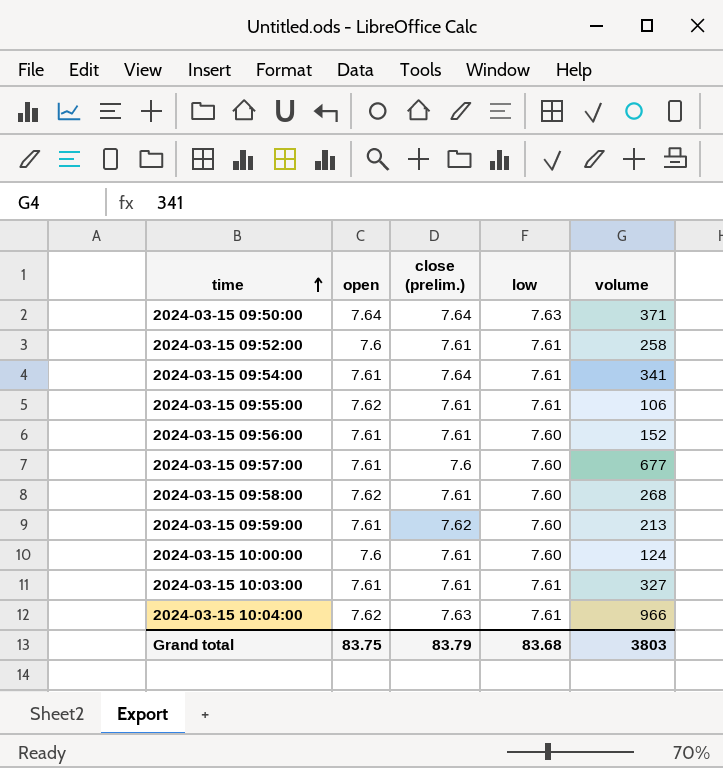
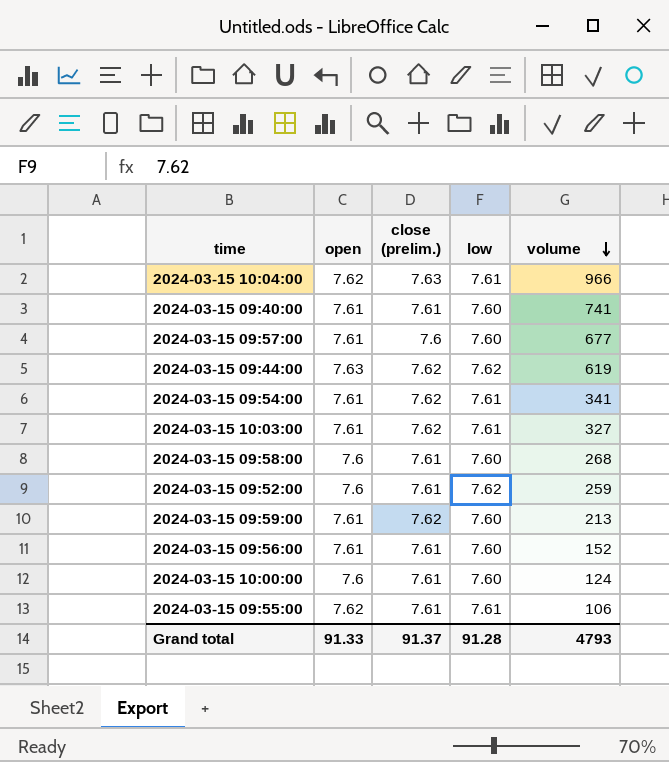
row order: time ascending -> volume descending
row 2024-03-15 09:50:00: 7.64 | 7.64 | 7.63 | 371 -> none
row 2024-03-15 09:40:00: none -> 7.61 | 7.61 | 7.60 | 741
row 2024-03-15 09:44:00: none -> 7.63 | 7.62 | 7.62 | 619
2024-03-15 09:54:00 | close (prelim.): 7.64 -> 7.62
2024-03-15 10:03:00 | close (prelim.): 7.61 -> 7.62
2024-03-15 09:58:00 | open: 7.62 -> 7.6
2024-03-15 09:52:00 | low: 7.61 -> 7.62
2024-03-15 09:52:00 | volume: 258 -> 259
Grand total | open: 83.75 -> 91.33
Grand total | close (prelim.): 83.79 -> 91.37
Grand total | low: 83.68 -> 91.28
Grand total | volume: 3803 -> 4793

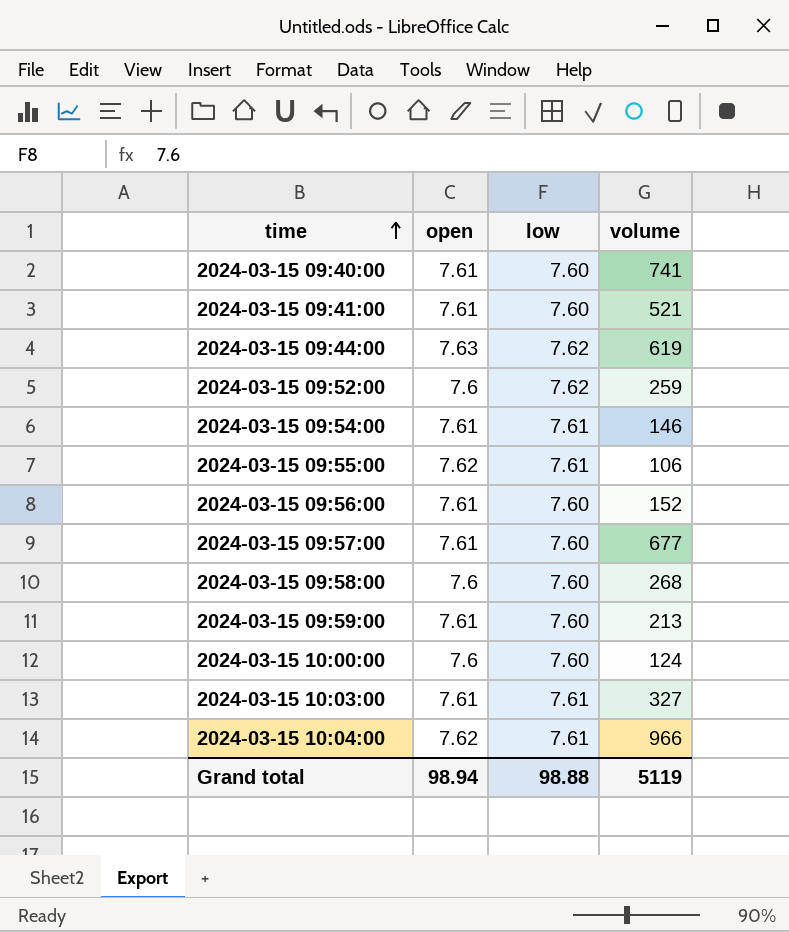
row order: volume descending -> time ascending
column close (prelim.) | position: 3 -> none
row 2024-03-15 09:41:00: none -> 7.61 | 7.60 | 521
2024-03-15 09:54:00 | volume: 341 -> 146
Grand total | open: 91.33 -> 98.94
Grand total | low: 91.28 -> 98.88
Grand total | volume: 4793 -> 5119

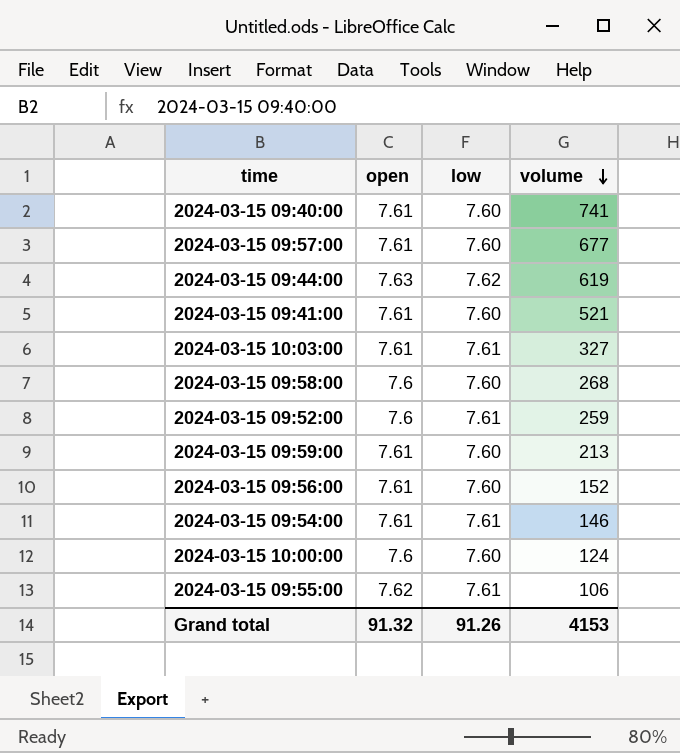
row order: time ascending -> volume descending
row 2024-03-15 10:04:00: 7.62 | 7.61 | 966 -> none
2024-03-15 09:52:00 | low: 7.62 -> 7.61
Grand total | open: 98.94 -> 91.32
Grand total | low: 98.88 -> 91.26
Grand total | volume: 5119 -> 4153

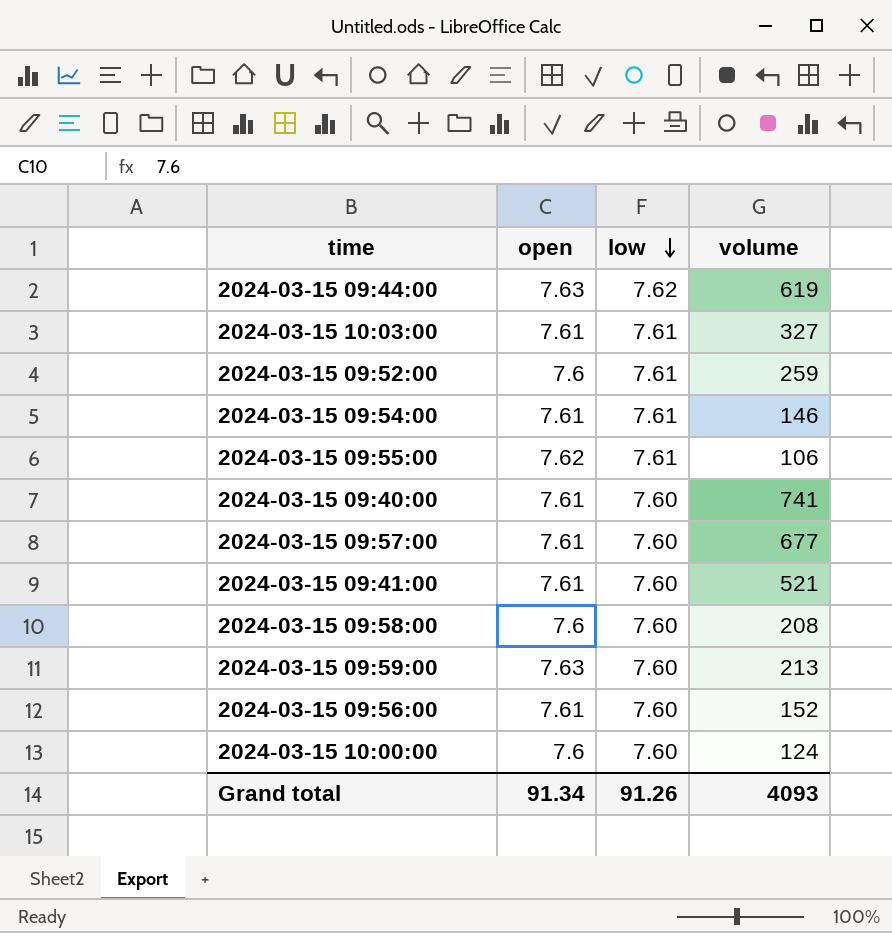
row order: volume descending -> low descending
2024-03-15 09:58:00 | volume: 268 -> 208
2024-03-15 09:59:00 | open: 7.61 -> 7.63
Grand total | open: 91.32 -> 91.34
Grand total | volume: 4153 -> 4093

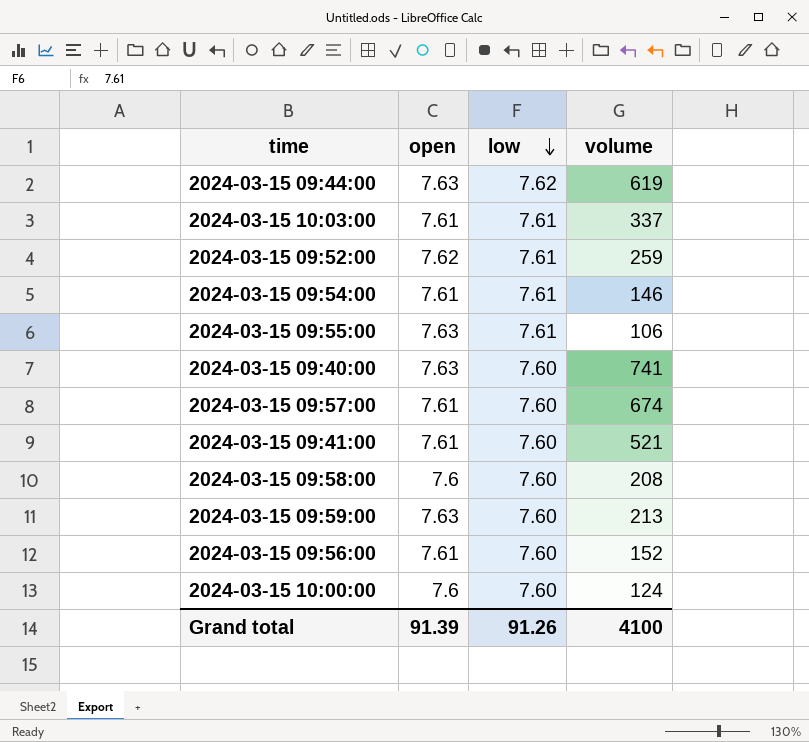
2024-03-15 10:03:00 | volume: 327 -> 337
2024-03-15 09:52:00 | open: 7.6 -> 7.62
2024-03-15 09:55:00 | open: 7.62 -> 7.63
2024-03-15 09:40:00 | open: 7.61 -> 7.63
2024-03-15 09:57:00 | volume: 677 -> 674
Grand total | open: 91.34 -> 91.39
Grand total | volume: 4093 -> 4100

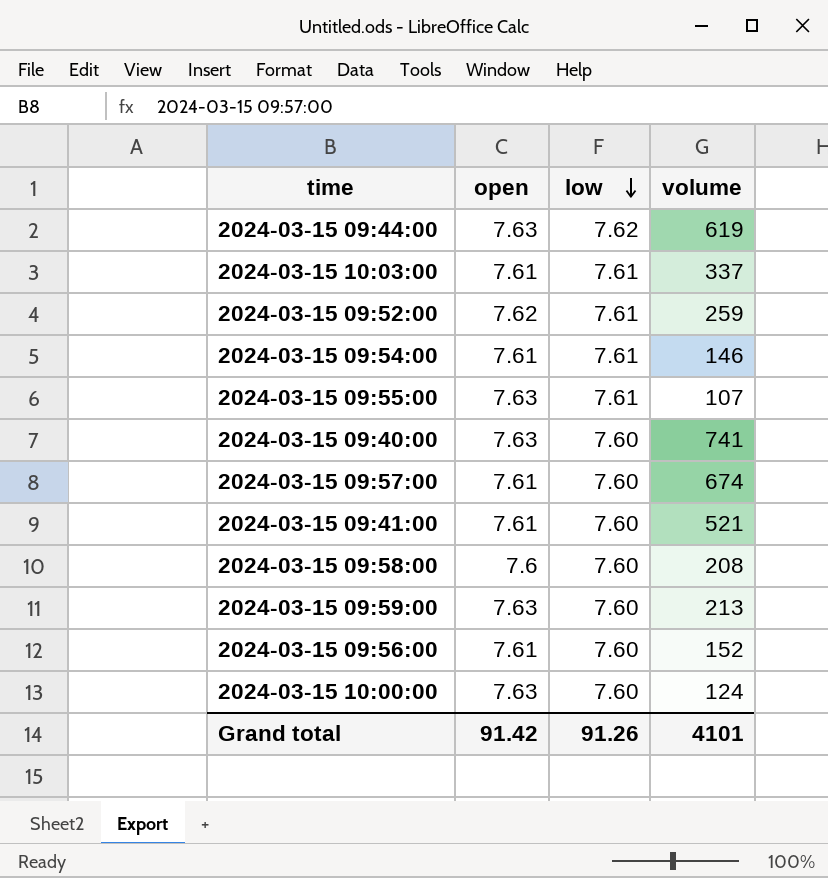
2024-03-15 09:55:00 | volume: 106 -> 107
2024-03-15 10:00:00 | open: 7.6 -> 7.63
Grand total | open: 91.39 -> 91.42
Grand total | volume: 4100 -> 4101

